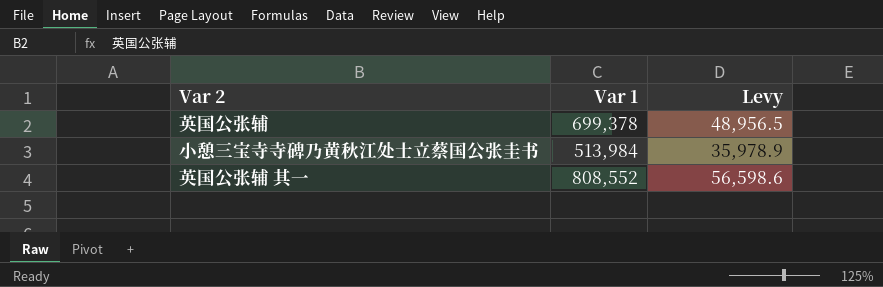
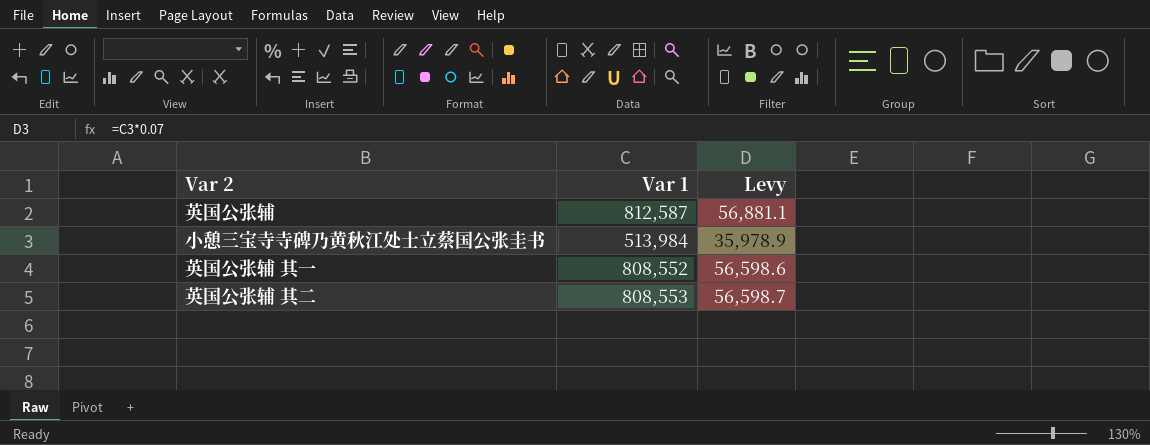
英国公张辅 | Var 1: 699,378 -> 812,587
英国公张辅 | Levy: 48,956.5 -> 56,881.1
row 英国公张辅 其二: none -> 808,553 | 56,598.7

